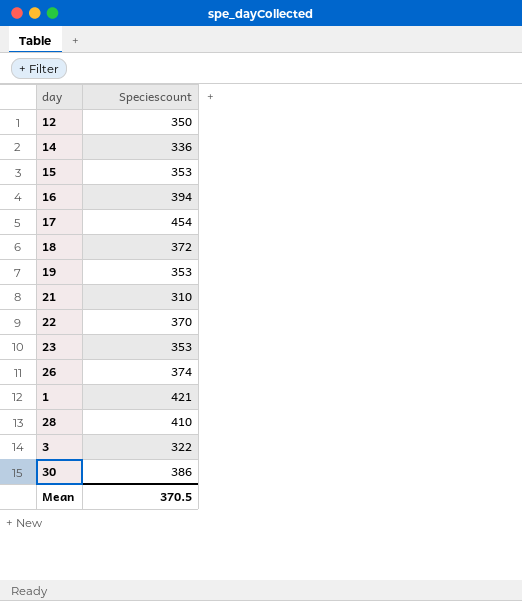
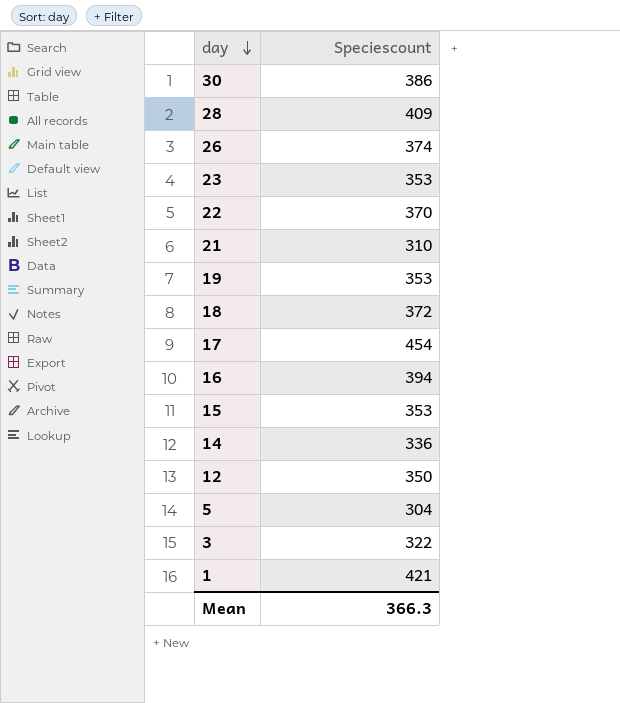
row order: none -> day descending
28 | Speciescount: 410 -> 409
row 5: none -> 304
Mean | Speciescount: 370.5 -> 366.3

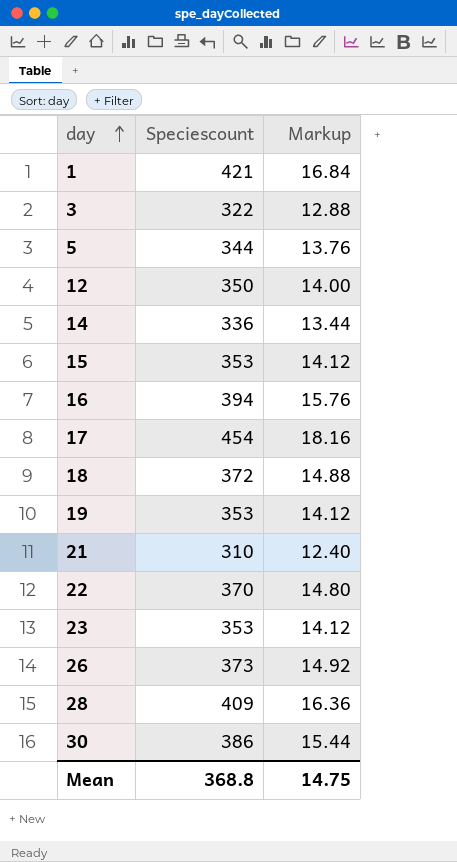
row order: day descending -> day ascending
column Markup | formula: none -> [Speciescount] * 0.04
5 | Speciescount: 304 -> 344
26 | Speciescount: 374 -> 373
Mean | Speciescount: 366.3 -> 368.8

